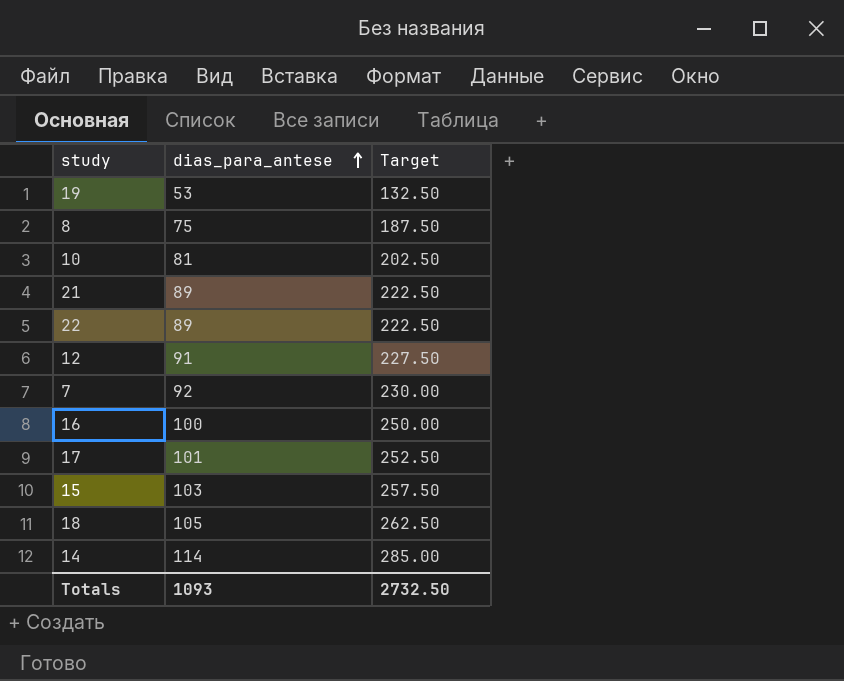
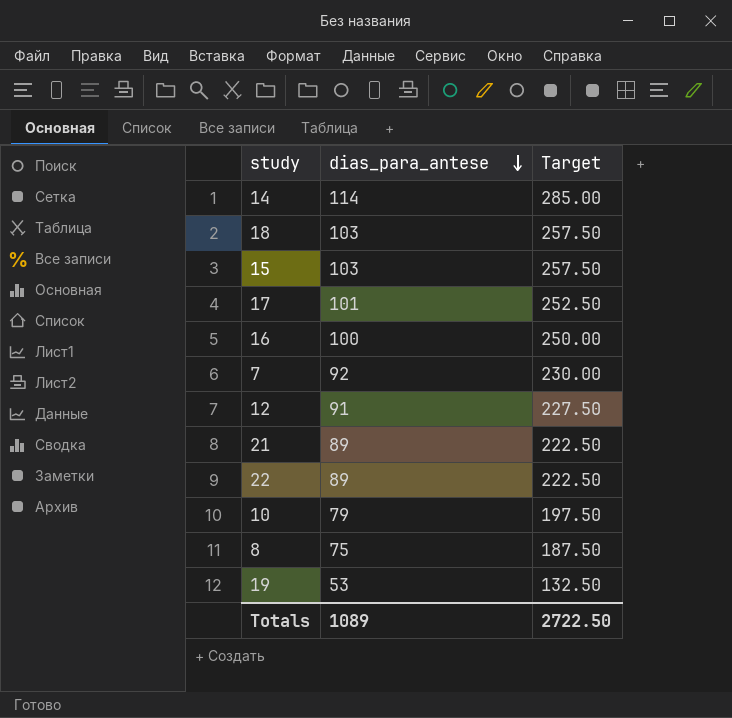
row order: dias_para_antese ascending -> dias_para_antese descending
18 | dias_para_antese: 105 -> 103
18 | Target: 262.50 -> 257.50
10 | dias_para_antese: 81 -> 79
10 | Target: 202.50 -> 197.50
Totals | dias_para_antese: 1093 -> 1089
Totals | Target: 2732.50 -> 2722.50

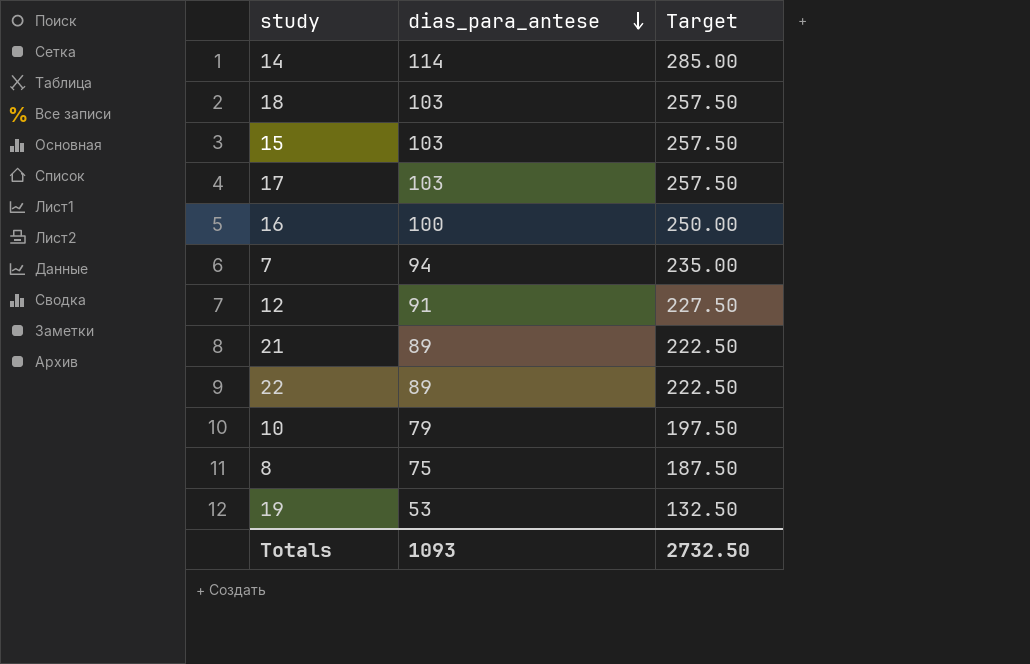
17 | dias_para_antese: 101 -> 103
17 | Target: 252.50 -> 257.50
7 | dias_para_antese: 92 -> 94
7 | Target: 230.00 -> 235.00
Totals | dias_para_antese: 1089 -> 1093
Totals | Target: 2722.50 -> 2732.50

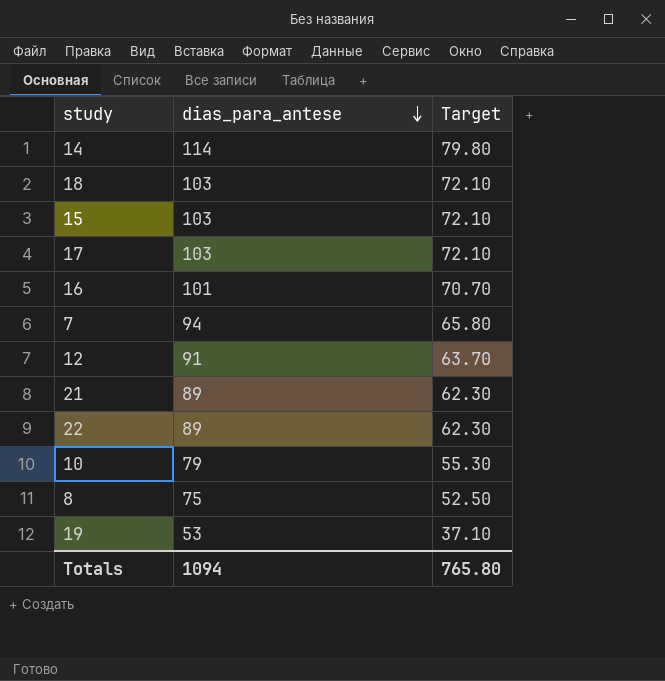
column Target | formula: [dias_para_antese] * 2.5 -> [dias_para_antese] * 0.7
16 | dias_para_antese: 100 -> 101
Totals | dias_para_antese: 1093 -> 1094
Totals | Target: 2732.50 -> 765.80

